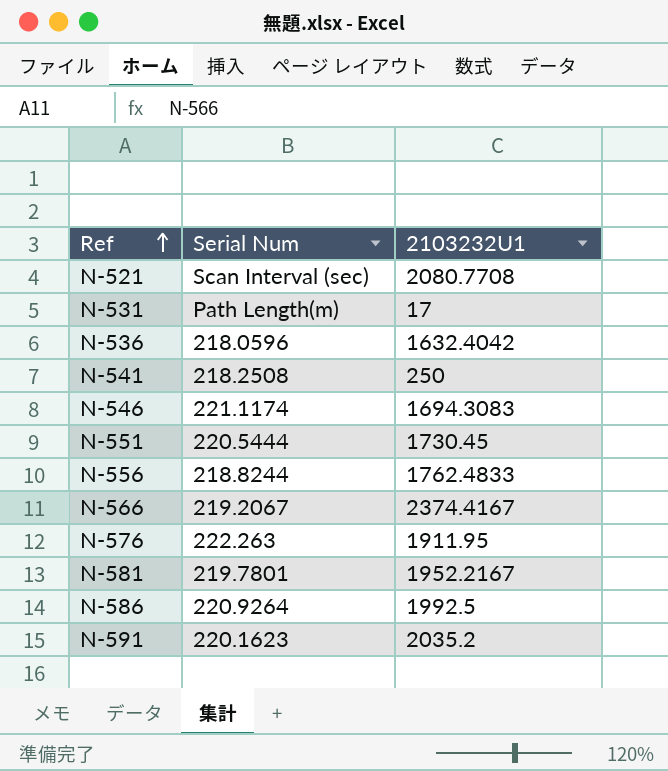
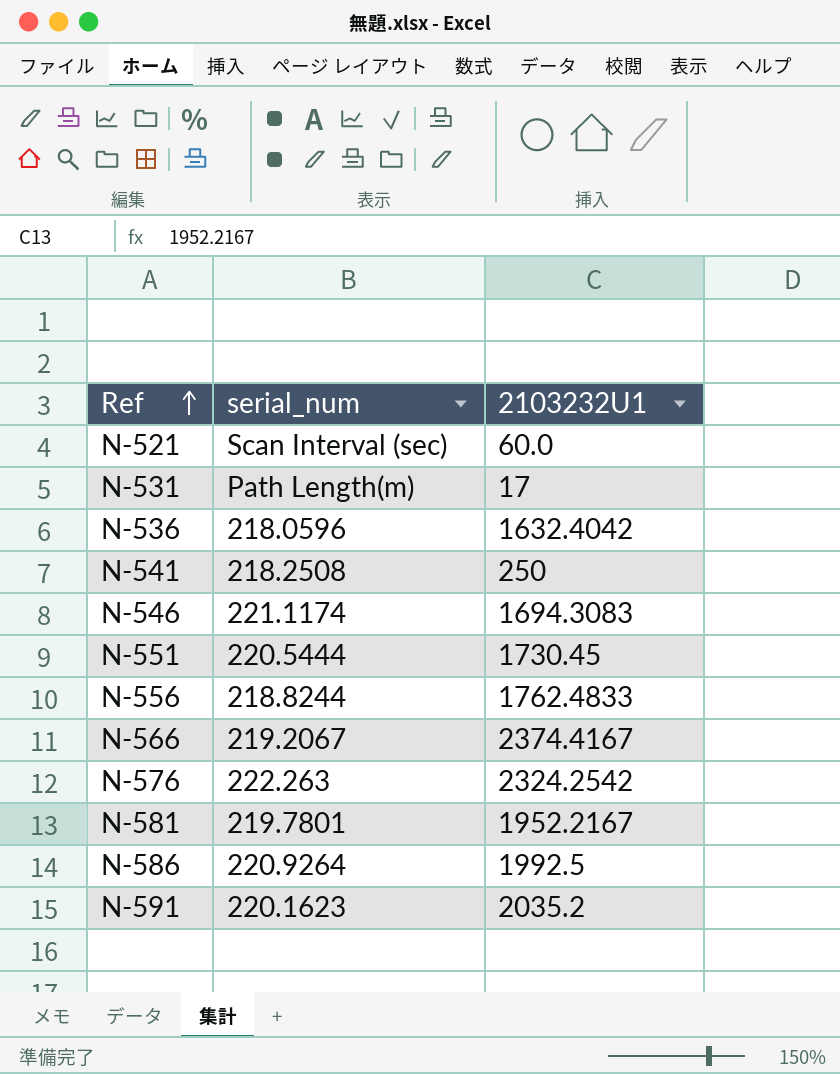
column name: Serial Num -> serial_num
N-521 | 2103232U1: 2080.7708 -> 60.0
N-576 | 2103232U1: 1911.95 -> 2324.2542

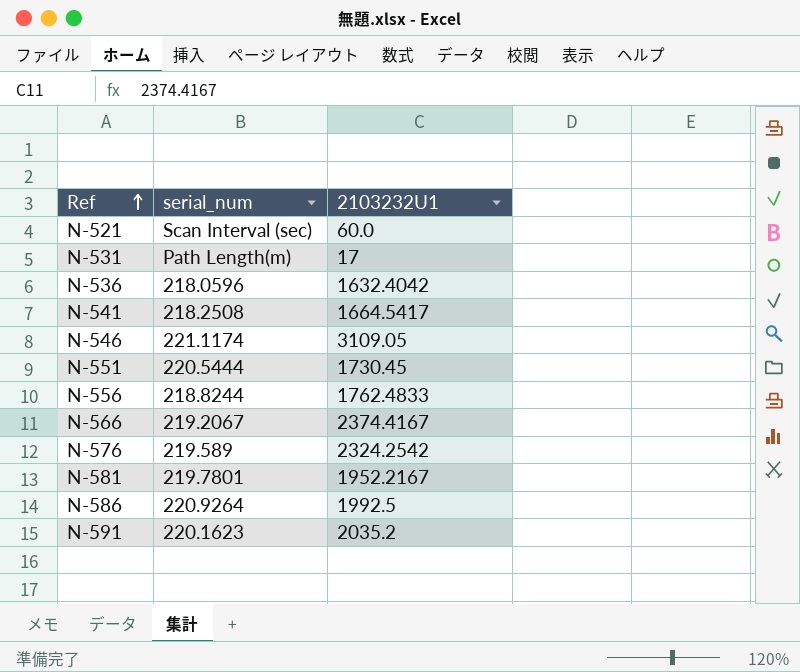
N-541 | 2103232U1: 250 -> 1664.5417
N-546 | 2103232U1: 1694.3083 -> 3109.05
N-576 | serial_num: 222.263 -> 219.589

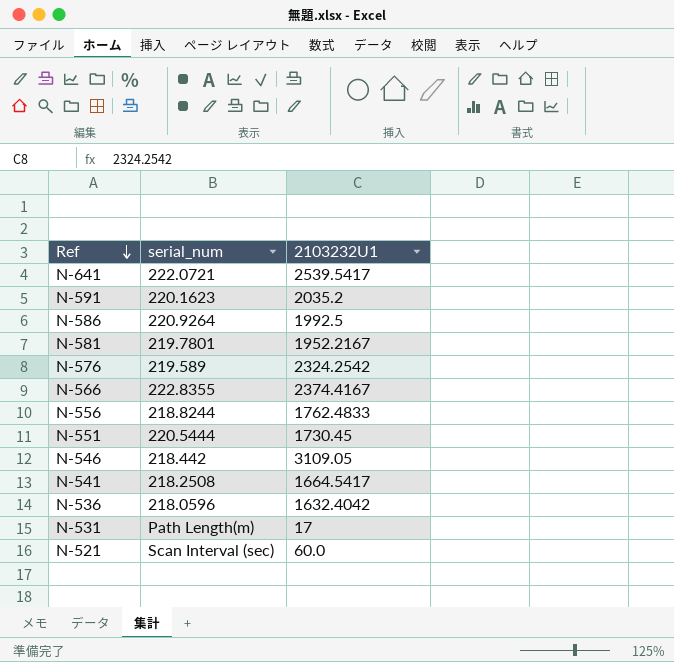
row order: Ref ascending -> Ref descending
row N-641: none -> 222.0721 | 2539.5417
N-566 | serial_num: 219.2067 -> 222.8355
N-546 | serial_num: 221.1174 -> 218.442

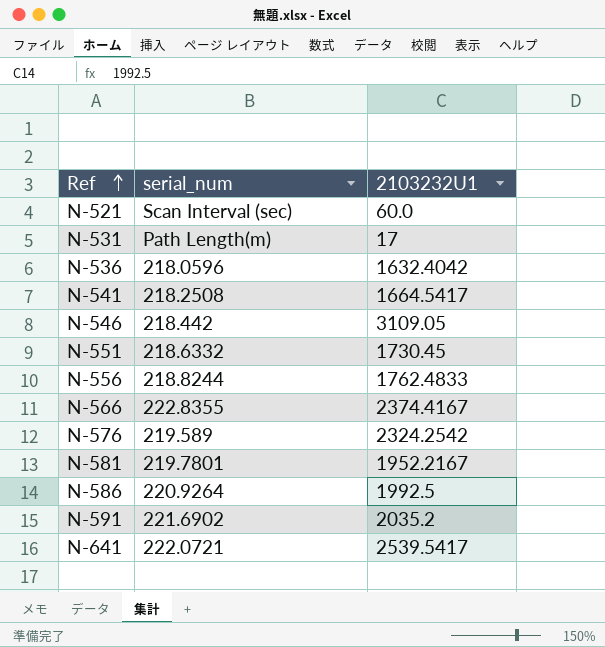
row order: Ref descending -> Ref ascending
N-551 | serial_num: 220.5444 -> 218.6332
N-591 | serial_num: 220.1623 -> 221.6902

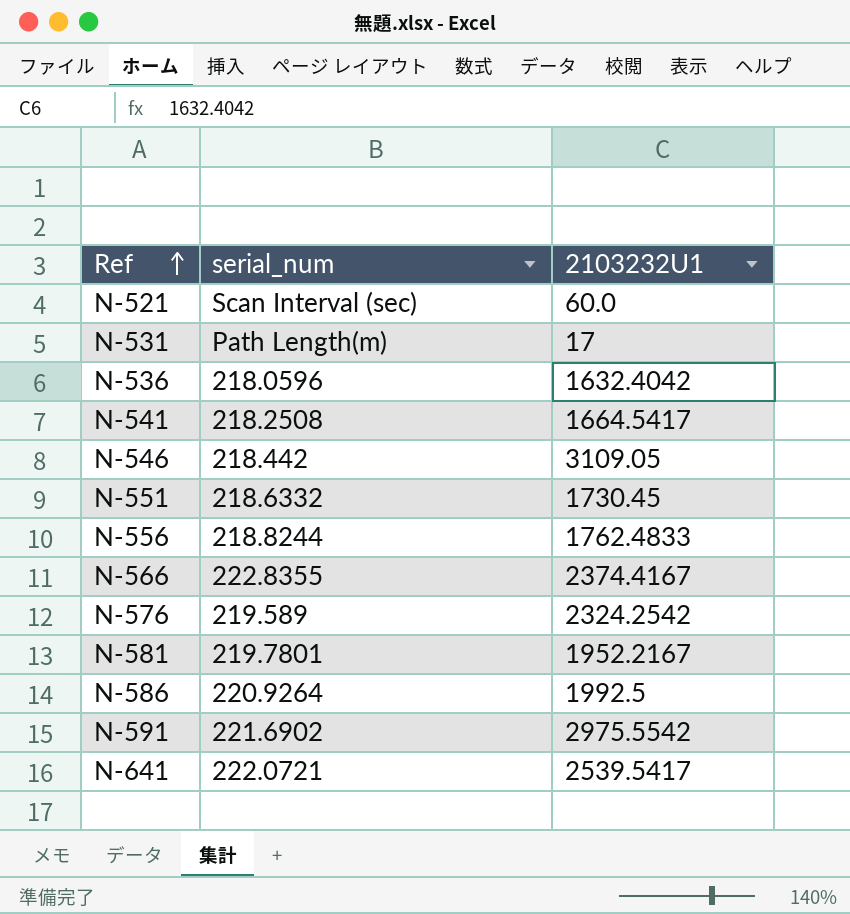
N-591 | 2103232U1: 2035.2 -> 2975.5542

